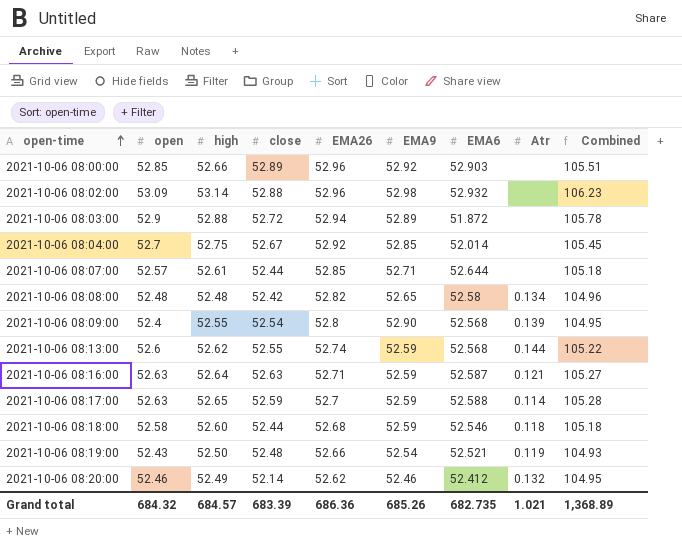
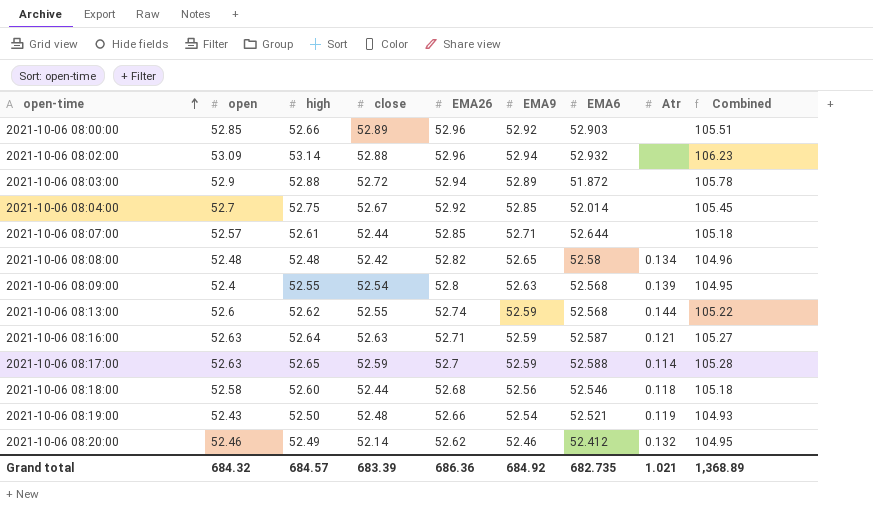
2021-10-06 08:02:00 | EMA9: 52.98 -> 52.94
2021-10-06 08:09:00 | EMA9: 52.90 -> 52.63
2021-10-06 08:18:00 | EMA9: 52.59 -> 52.56
Grand total | EMA9: 685.26 -> 684.92

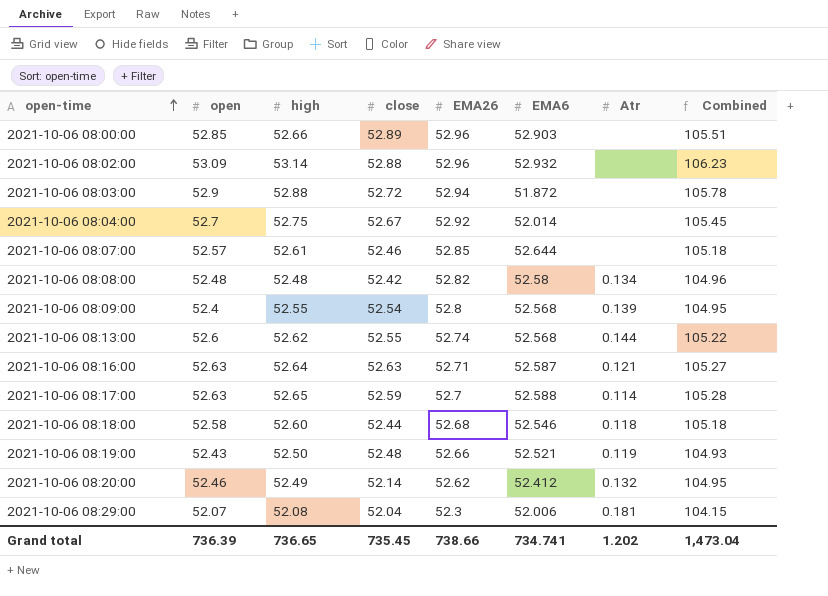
column EMA9 | position: 6 -> none
2021-10-06 08:07:00 | close: 52.44 -> 52.46
row 2021-10-06 08:29:00: none -> 52.07 | 52.08 | 52.04 | 52.3 | 52.006 | 0.181 | 104.15
Grand total | open: 684.32 -> 736.39
Grand total | high: 684.57 -> 736.65
Grand total | close: 683.39 -> 735.45
Grand total | EMA26: 686.36 -> 738.66
Grand total | EMA6: 682.735 -> 734.741
Grand total | Atr: 1.021 -> 1.202
Grand total | Combined: 1,368.89 -> 1,473.04

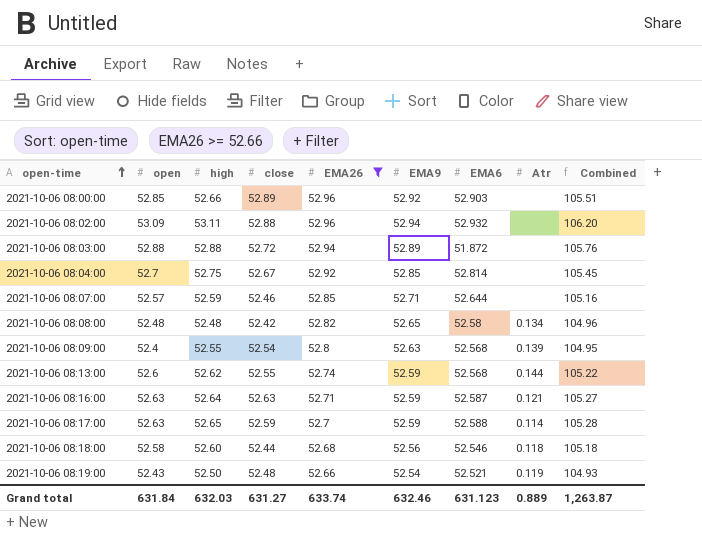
filter: none -> EMA26 >= 52.66
column EMA9 | position: none -> 6
2021-10-06 08:02:00 | high: 53.14 -> 53.11
2021-10-06 08:02:00 | Combined: 106.23 -> 106.20
2021-10-06 08:03:00 | open: 52.9 -> 52.88
2021-10-06 08:03:00 | Combined: 105.78 -> 105.76
2021-10-06 08:04:00 | EMA6: 52.014 -> 52.814
2021-10-06 08:07:00 | high: 52.61 -> 52.59
2021-10-06 08:07:00 | Combined: 105.18 -> 105.16
Grand total | open: 736.39 -> 631.84
Grand total | high: 736.65 -> 632.03
Grand total | close: 735.45 -> 631.27
Grand total | EMA26: 738.66 -> 633.74
Grand total | EMA6: 734.741 -> 631.123
Grand total | Atr: 1.202 -> 0.889
Grand total | Combined: 1,473.04 -> 1,263.87

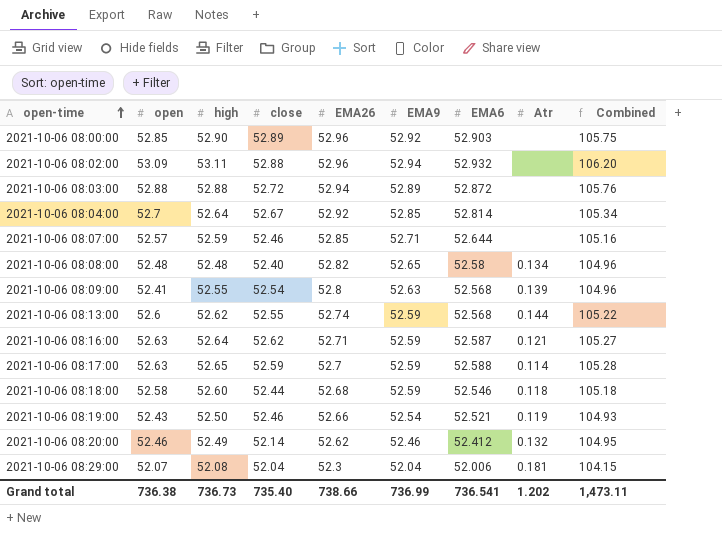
filter: EMA26 >= 52.66 -> none
2021-10-06 08:00:00 | high: 52.66 -> 52.90
2021-10-06 08:00:00 | Combined: 105.51 -> 105.75
2021-10-06 08:03:00 | EMA6: 51.872 -> 52.872
2021-10-06 08:04:00 | high: 52.75 -> 52.64
2021-10-06 08:04:00 | Combined: 105.45 -> 105.34
2021-10-06 08:08:00 | close: 52.42 -> 52.40
2021-10-06 08:09:00 | open: 52.4 -> 52.41
2021-10-06 08:09:00 | Combined: 104.95 -> 104.96
2021-10-06 08:16:00 | close: 52.63 -> 52.62
2021-10-06 08:18:00 | EMA9: 52.56 -> 52.59
2021-10-06 08:19:00 | close: 52.48 -> 52.46
Grand total | open: 631.84 -> 736.38
Grand total | high: 632.03 -> 736.73
Grand total | close: 631.27 -> 735.40
Grand total | EMA26: 633.74 -> 738.66
Grand total | EMA9: 632.46 -> 736.99
Grand total | EMA6: 631.123 -> 736.541
Grand total | Atr: 0.889 -> 1.202
Grand total | Combined: 1,263.87 -> 1,473.11

